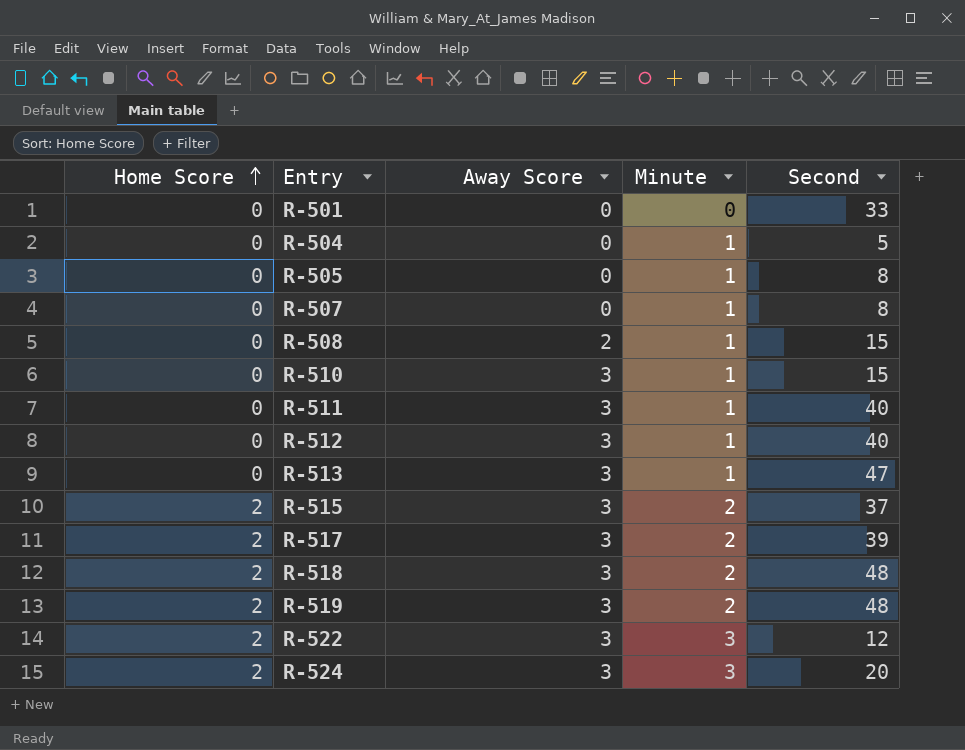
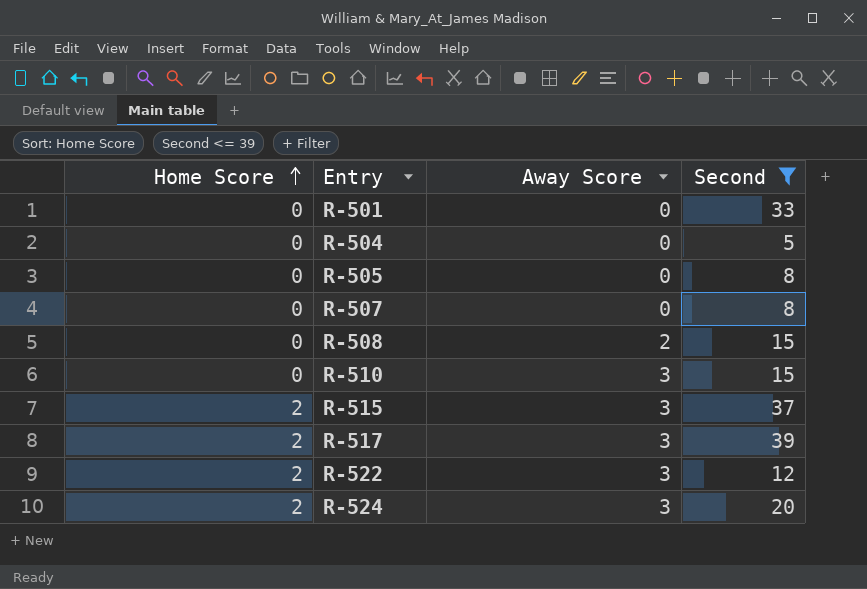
filter: none -> Second <= 39
column Minute | position: 4 -> none

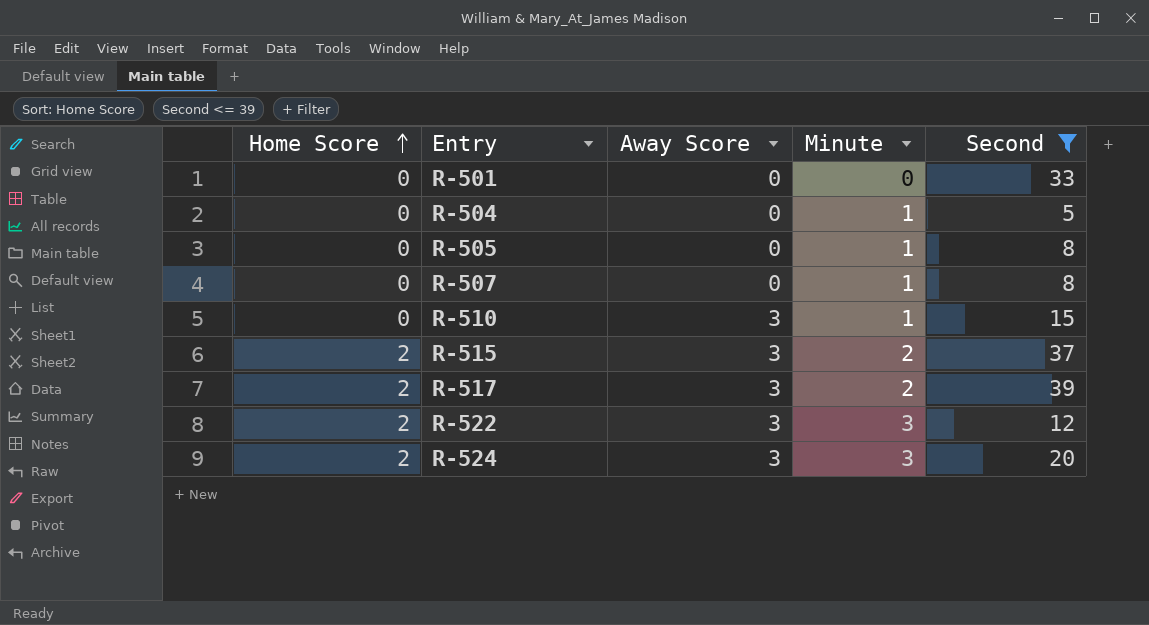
column Minute | position: none -> 4
row R-508: 0 | 2 | 15 -> none

